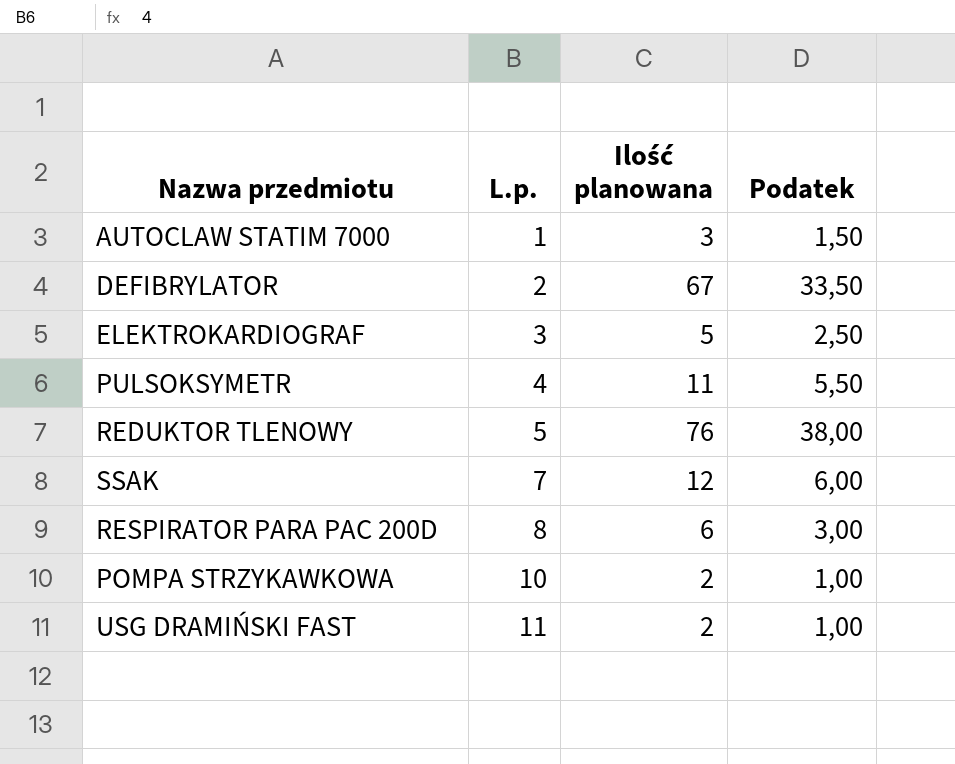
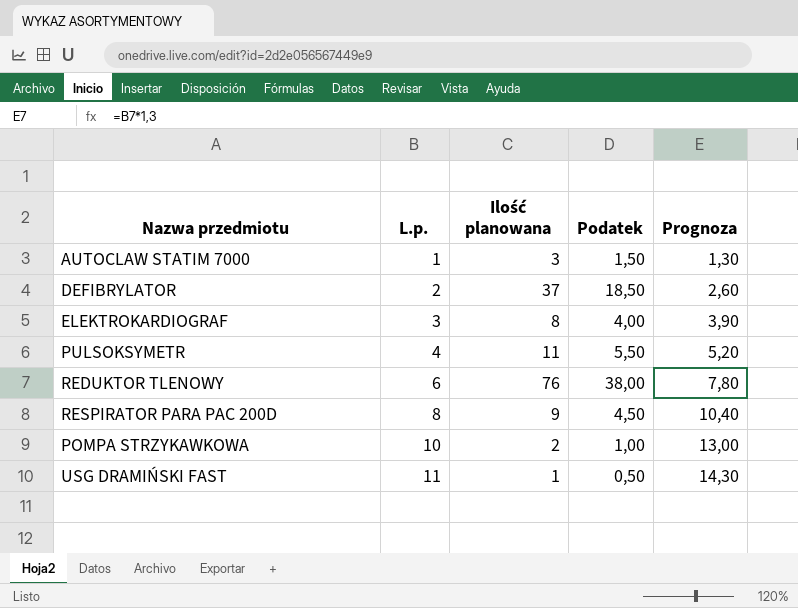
column Prognoza | formula: none -> [L.p.] * 1,3
row SSAK: 7 | 12 | 6,00 -> none
DEFIBRYLATOR | Ilość planowana: 67 -> 37
DEFIBRYLATOR | Podatek: 33,50 -> 18,50
ELEKTROKARDIOGRAF | Ilość planowana: 5 -> 8
ELEKTROKARDIOGRAF | Podatek: 2,50 -> 4,00
REDUKTOR TLENOWY | L.p.: 5 -> 6
RESPIRATOR PARA PAC 200D | Ilość planowana: 6 -> 9
RESPIRATOR PARA PAC 200D | Podatek: 3,00 -> 4,50
USG DRAMIŃSKI FAST | Ilość planowana: 2 -> 1
USG DRAMIŃSKI FAST | Podatek: 1,00 -> 0,50

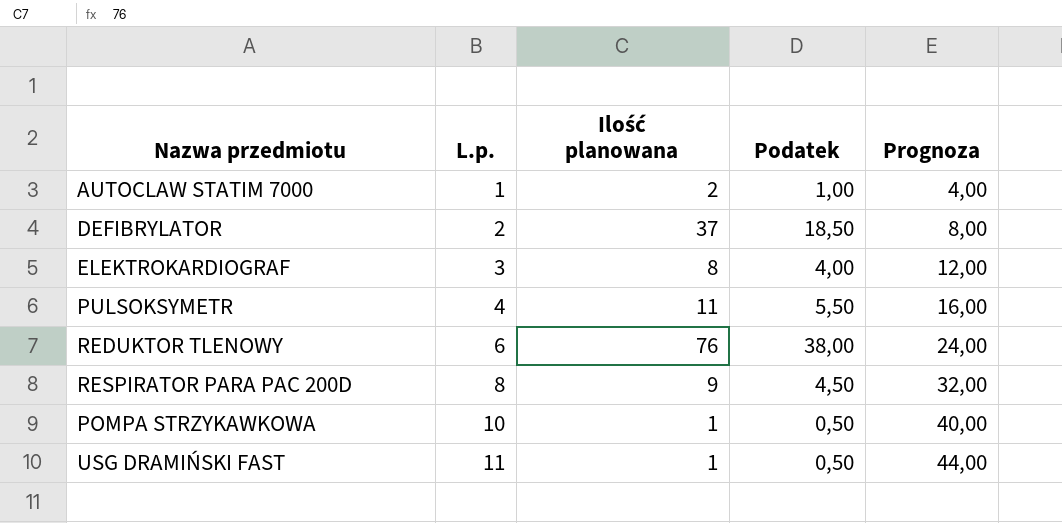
column Prognoza | formula: [L.p.] * 1,3 -> [L.p.] * 4
AUTOCLAW STATIM 7000 | Ilość planowana: 3 -> 2
AUTOCLAW STATIM 7000 | Podatek: 1,50 -> 1,00
POMPA STRZYKAWKOWA | Ilość planowana: 2 -> 1
POMPA STRZYKAWKOWA | Podatek: 1,00 -> 0,50

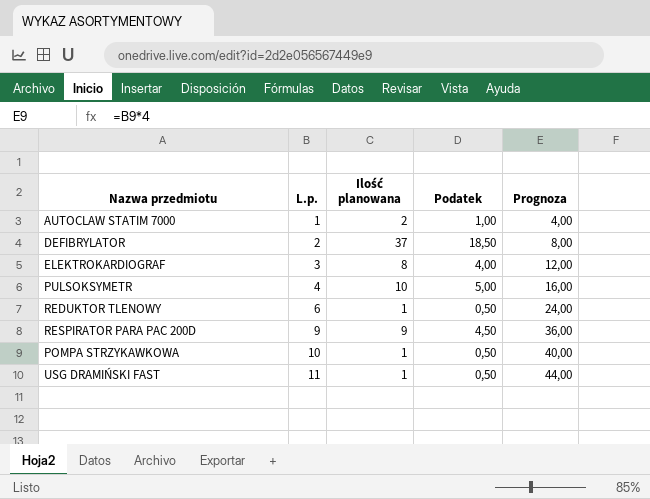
PULSOKSYMETR | Ilość planowana: 11 -> 10
PULSOKSYMETR | Podatek: 5,50 -> 5,00
REDUKTOR TLENOWY | Ilość planowana: 76 -> 1
REDUKTOR TLENOWY | Podatek: 38,00 -> 0,50
RESPIRATOR PARA PAC 200D | L.p.: 8 -> 9
RESPIRATOR PARA PAC 200D | Prognoza: 32,00 -> 36,00

